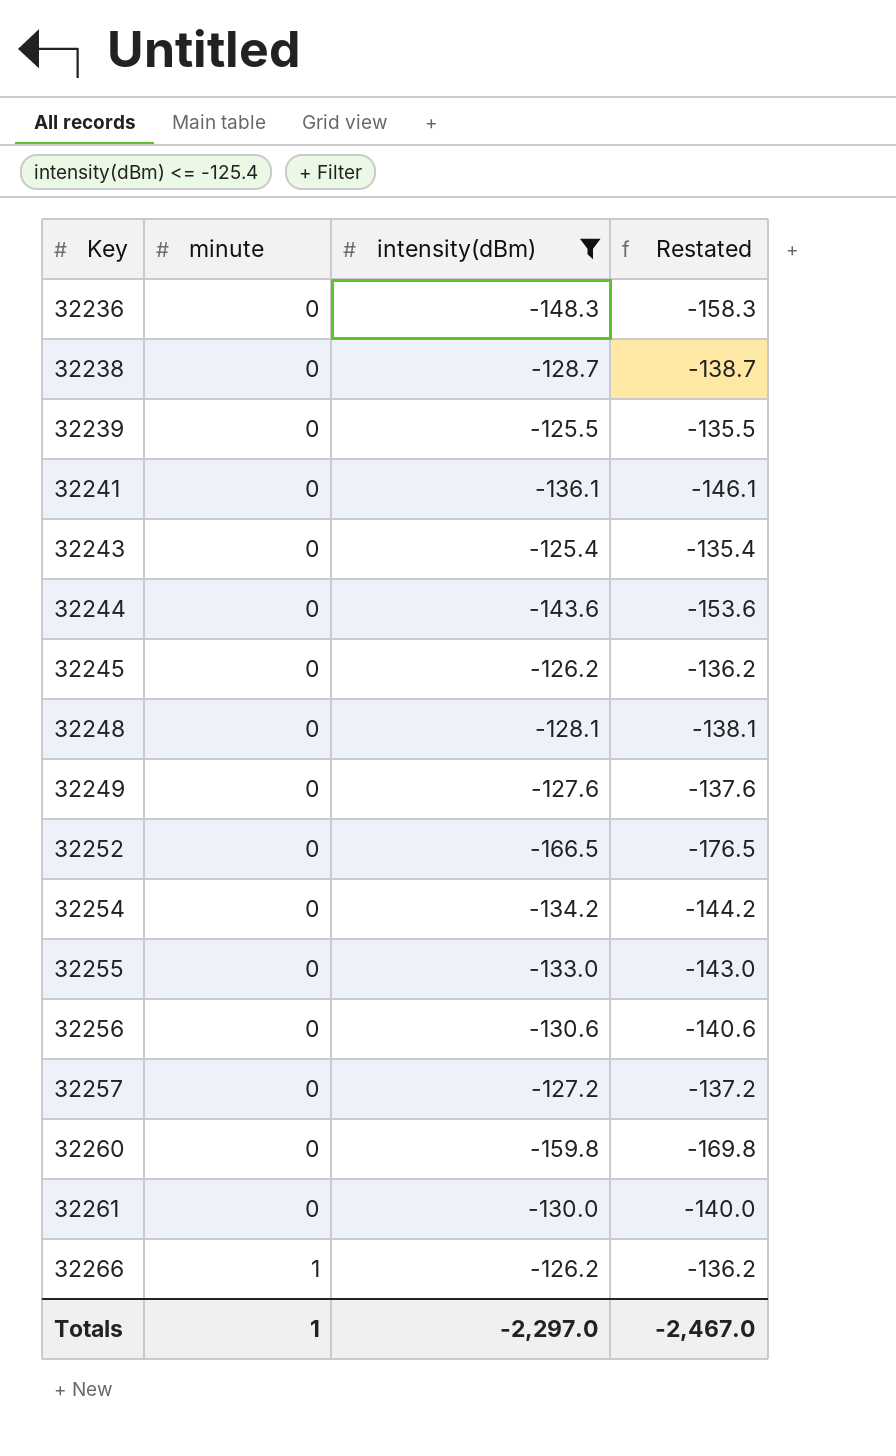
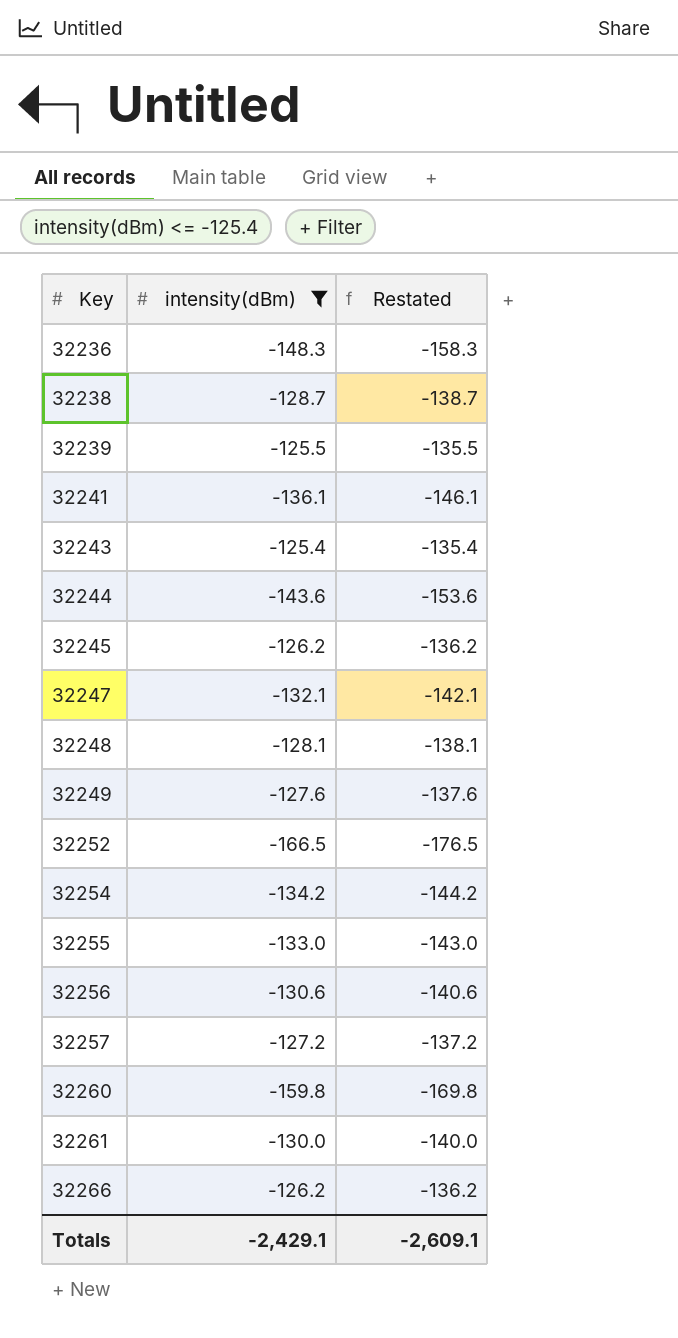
column minute | position: 2 -> none
row 32247: none -> -132.1 | -142.1
Totals | intensity(dBm): -2,297.0 -> -2,429.1
Totals | Restated: -2,467.0 -> -2,609.1

